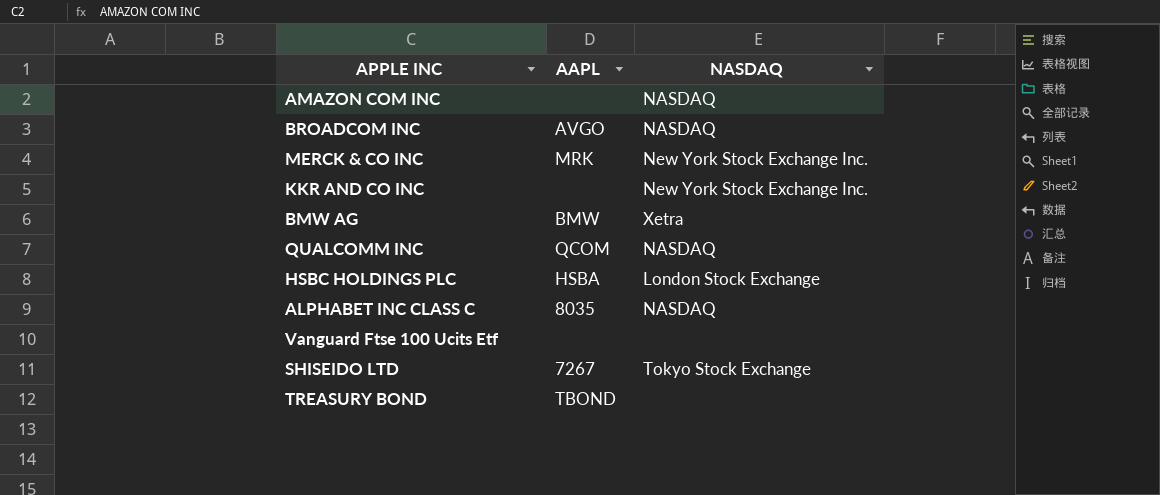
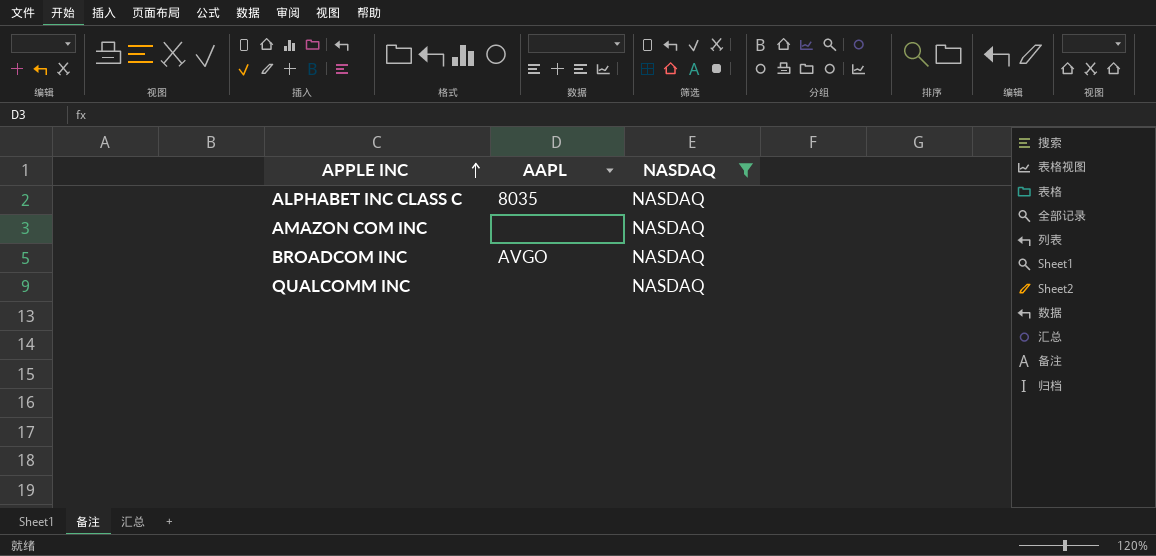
filter: none -> NASDAQ = NASDAQ
row order: none -> APPLE INC ascending
QUALCOMM INC | AAPL: QCOM -> none

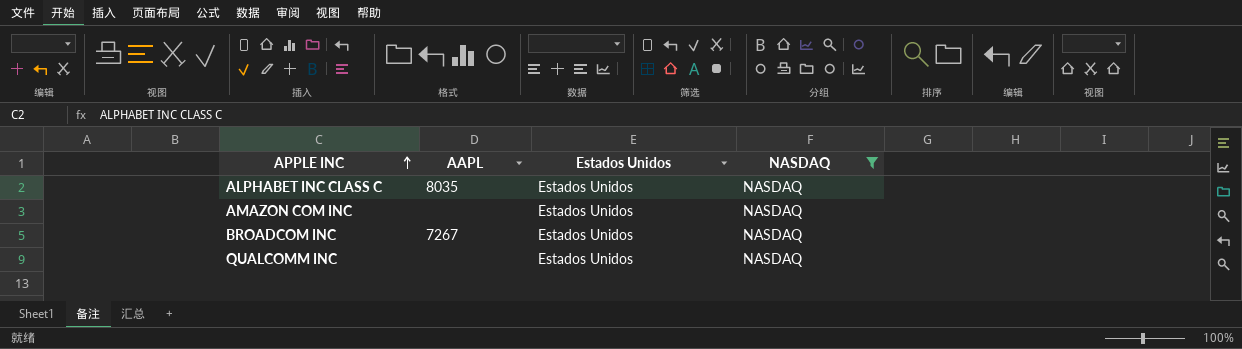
column Estados Unidos | position: none -> 3
BROADCOM INC | AAPL: AVGO -> 7267

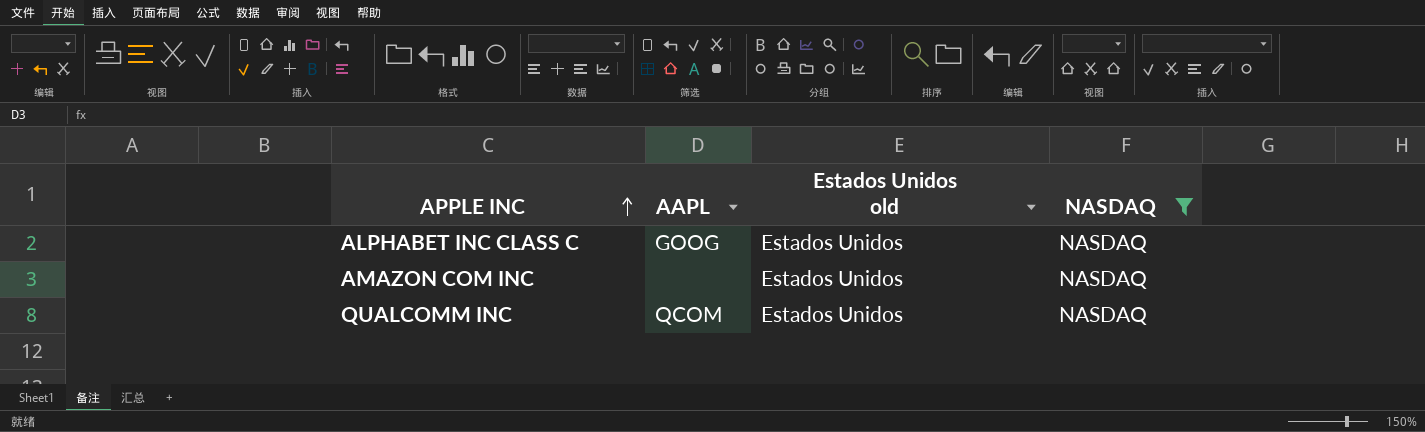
column name: Estados Unidos -> Estados Unidos old
row BROADCOM INC: 7267 | Estados Unidos | NASDAQ -> none
ALPHABET INC CLASS C | AAPL: 8035 -> GOOG
QUALCOMM INC | AAPL: none -> QCOM

